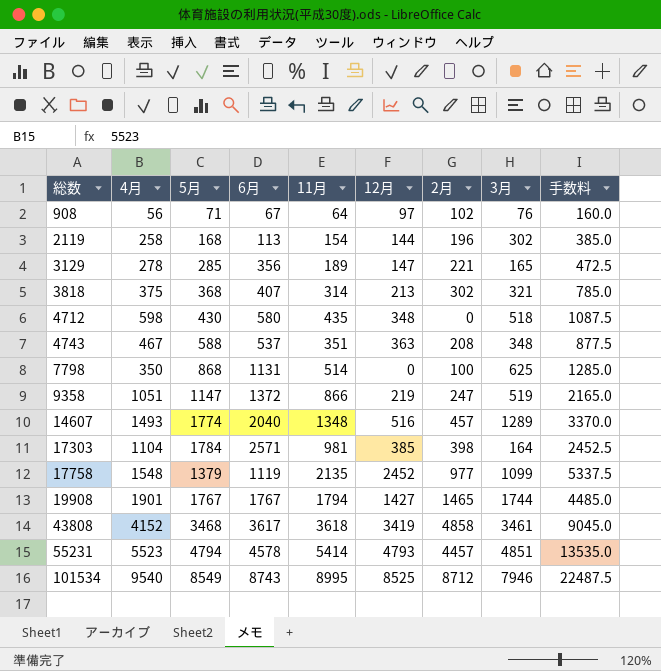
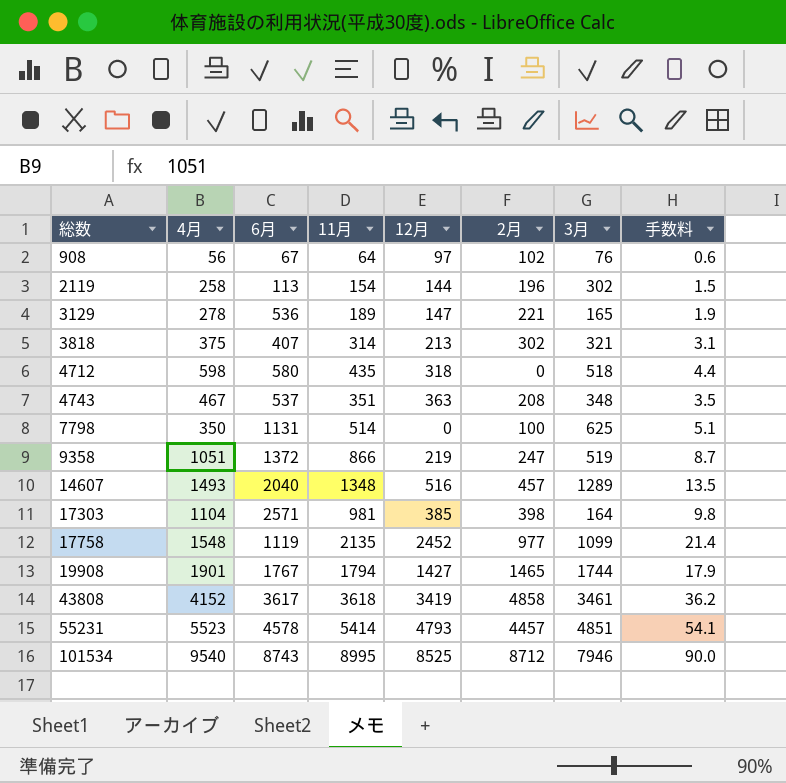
column 5月 | position: 3 -> none
column 手数料 | formula: [11月] * 2.5 -> [11月] * 0.01
3129 | 6月: 356 -> 536
4712 | 12月: 348 -> 318

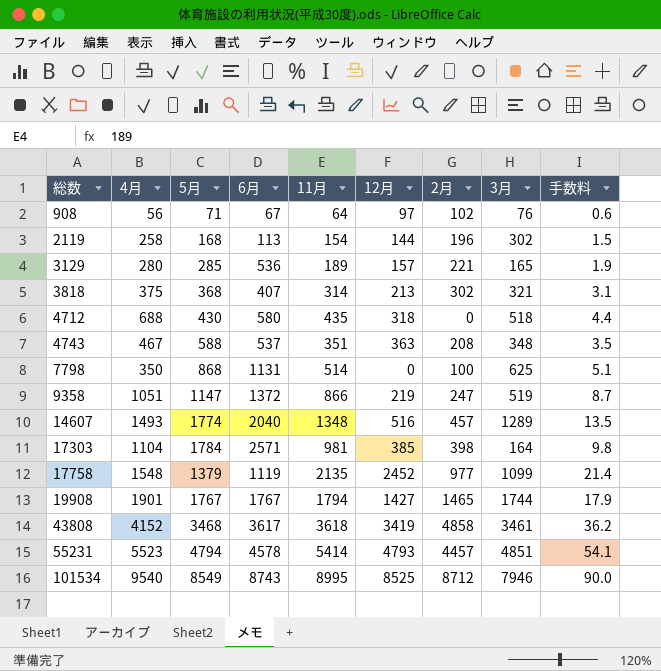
column 5月 | position: none -> 3
3129 | 4月: 278 -> 280
3129 | 12月: 147 -> 157
4712 | 4月: 598 -> 688

